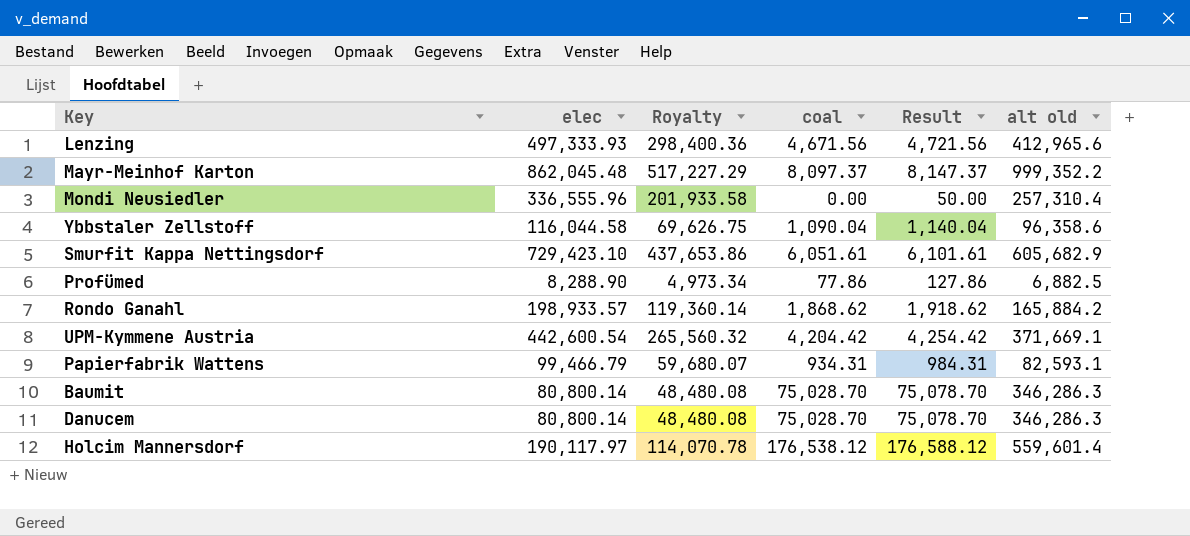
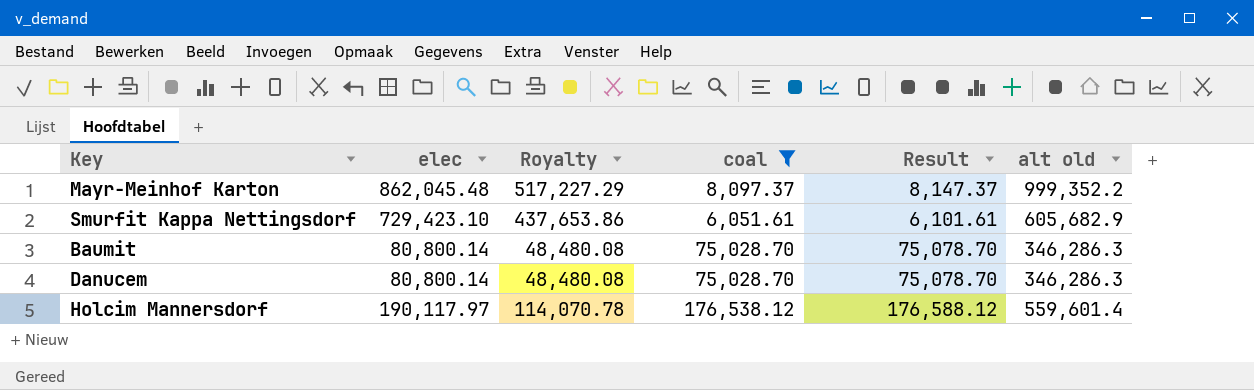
filter: none -> coal >= 6,051.61

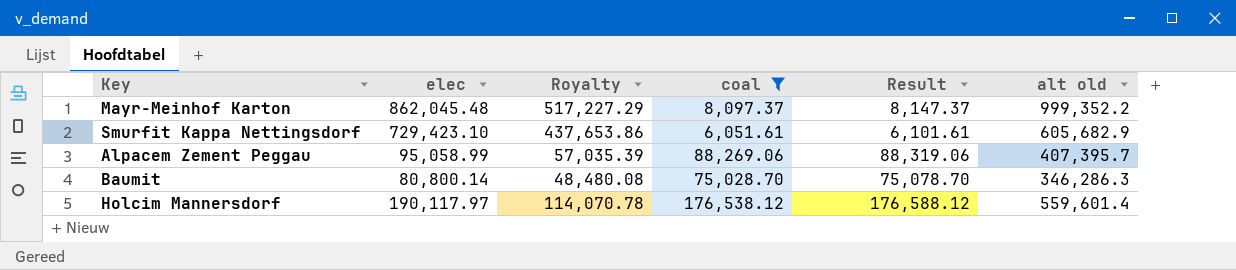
row Danucem: 80,800.14 | 48,480.08 | 75,028.70 | 75,078.70 | 346,286.3 -> none
row Alpacem Zement Peggau: none -> 95,058.99 | 57,035.39 | 88,269.06 | 88,319.06 | 407,395.7

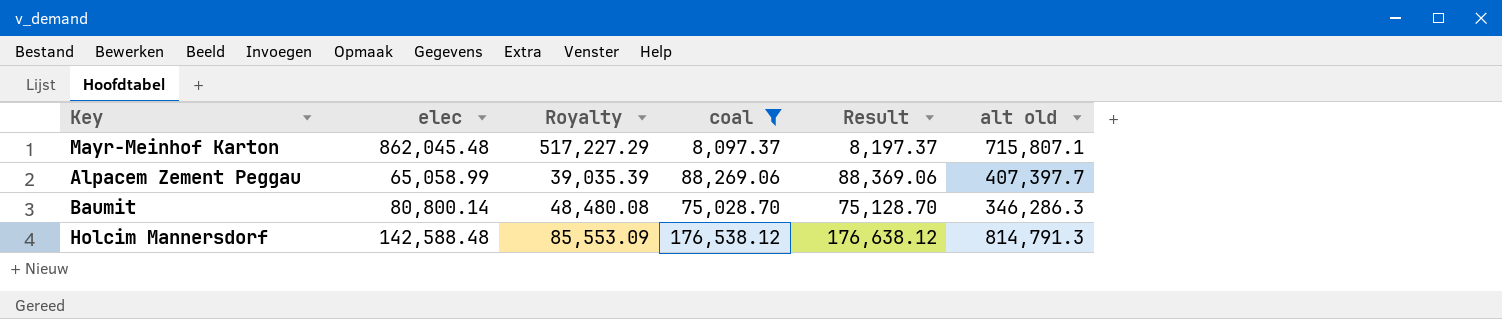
column Result | formula: [coal] + 50 -> [coal] + 100
row Smurfit Kappa Nettingsdorf: 729,423.10 | 437,653.86 | 6,051.61 | 6,101.61 | 605,682.9 -> none
Mayr-Meinhof Karton | alt old: 999,352.2 -> 715,807.1
Alpacem Zement Peggau | elec: 95,058.99 -> 65,058.99
Alpacem Zement Peggau | Royalty: 57,035.39 -> 39,035.39
Alpacem Zement Peggau | alt old: 407,395.7 -> 407,397.7
Holcim Mannersdorf | elec: 190,117.97 -> 142,588.48
Holcim Mannersdorf | Royalty: 114,070.78 -> 85,553.09
Holcim Mannersdorf | alt old: 559,601.4 -> 814,791.3

